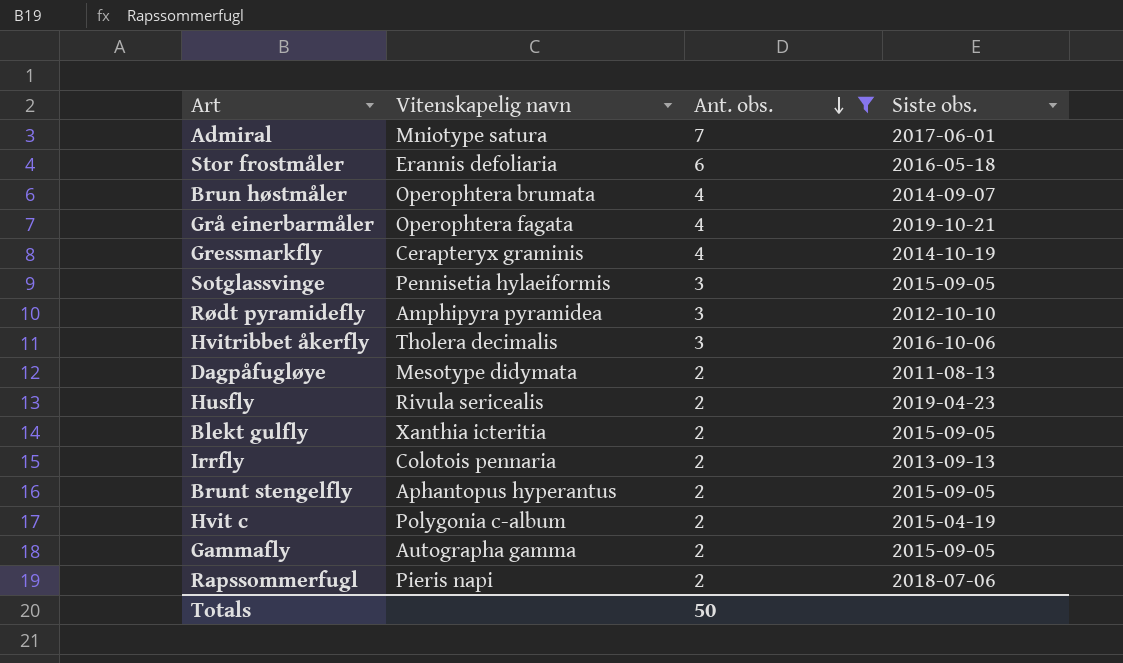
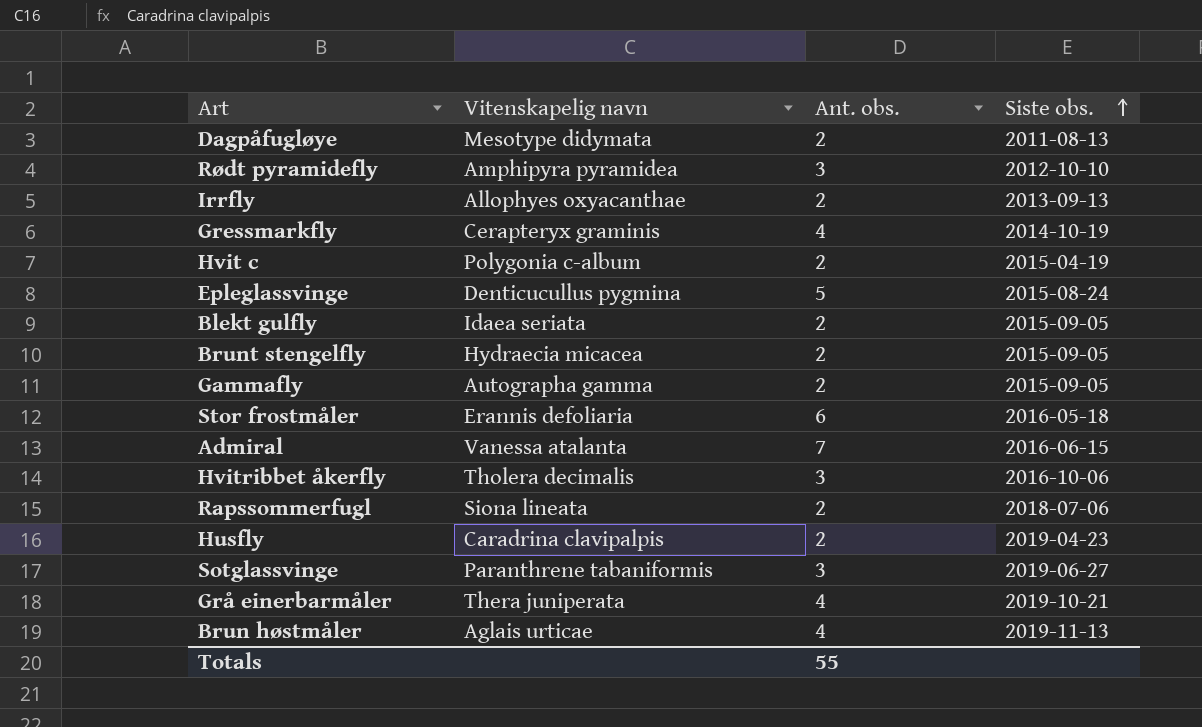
filter: Ant. obs. != 5 -> none
row order: Ant. obs. descending -> Siste obs. ascending
Irrfly | Vitenskapelig navn: Colotois pennaria -> Allophyes oxyacanthae
Blekt gulfly | Vitenskapelig navn: Xanthia icteritia -> Idaea seriata
Brunt stengelfly | Vitenskapelig navn: Aphantopus hyperantus -> Hydraecia micacea
Admiral | Vitenskapelig navn: Mniotype satura -> Vanessa atalanta
Admiral | Siste obs.: 2017-06-01 -> 2016-06-15
Rapssommerfugl | Vitenskapelig navn: Pieris napi -> Siona lineata
Husfly | Vitenskapelig navn: Rivula sericealis -> Caradrina clavipalpis
Sotglassvinge | Vitenskapelig navn: Pennisetia hylaeiformis -> Paranthrene tabaniformis
Sotglassvinge | Siste obs.: 2015-09-05 -> 2019-06-27
Grå einerbarmåler | Vitenskapelig navn: Operophtera fagata -> Thera juniperata
Brun høstmåler | Vitenskapelig navn: Operophtera brumata -> Aglais urticae
Brun høstmåler | Siste obs.: 2014-09-07 -> 2019-11-13
Totals | Ant. obs.: 50 -> 55

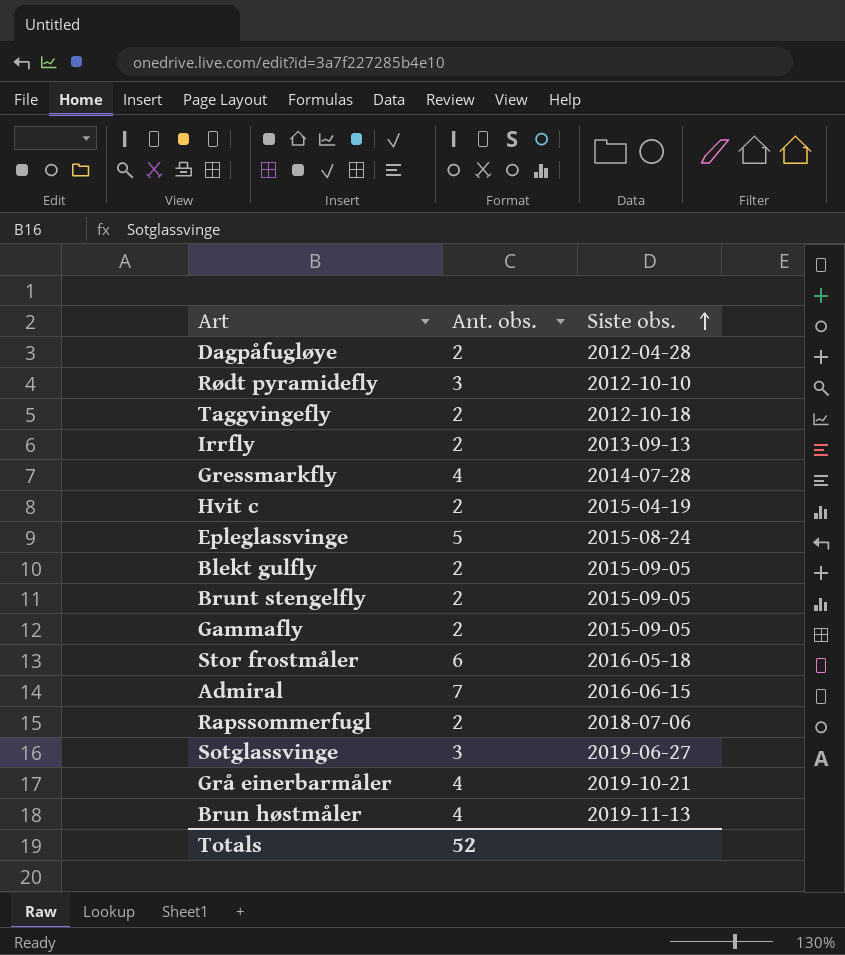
column Vitenskapelig navn | position: 2 -> none
row Hvitribbet åkerfly: Tholera decimalis | 3 | 2016-10-06 -> none
row Husfly: Caradrina clavipalpis | 2 | 2019-04-23 -> none
Dagpåfugløye | Siste obs.: 2011-08-13 -> 2012-04-28
row Taggvingefly: none -> 2 | 2012-10-18
Gressmarkfly | Siste obs.: 2014-10-19 -> 2014-07-28
Totals | Ant. obs.: 55 -> 52

